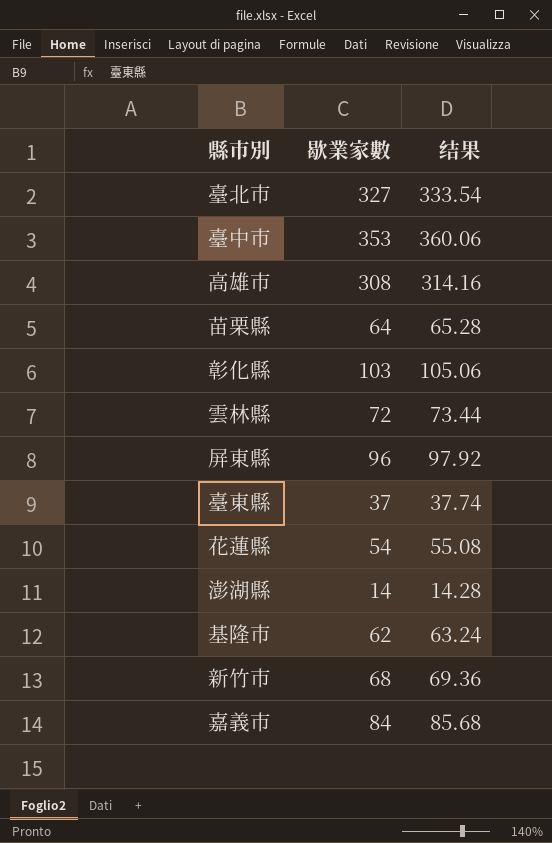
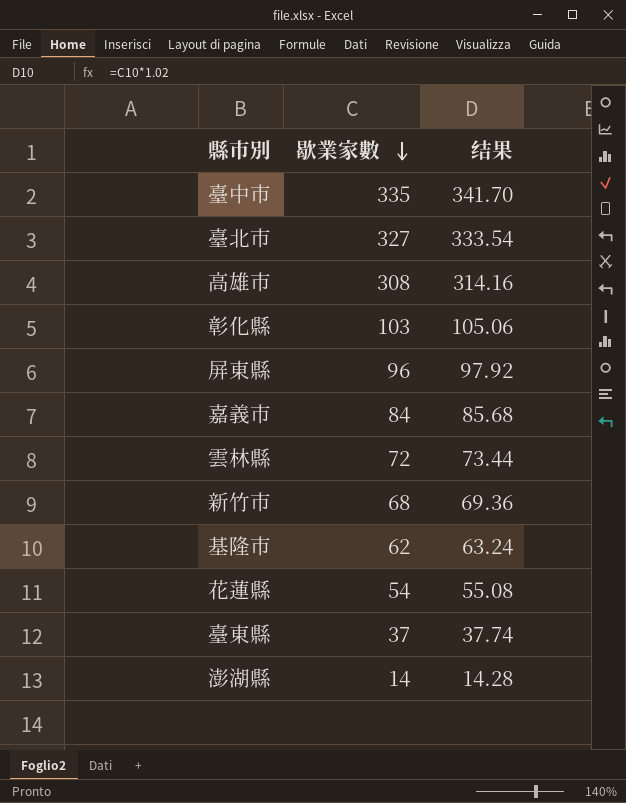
row order: none -> 歇業家數 descending
row 苗栗縣: 64 | 65.28 -> none
臺中市 | 歇業家數: 353 -> 335
臺中市 | 结果: 360.06 -> 341.70

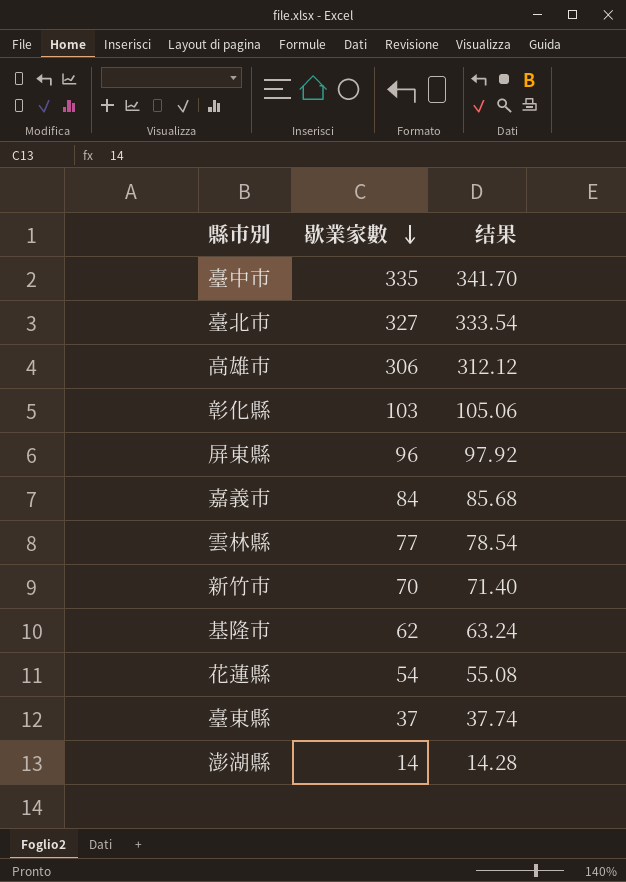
高雄市 | 歇業家數: 308 -> 306
高雄市 | 结果: 314.16 -> 312.12
雲林縣 | 歇業家數: 72 -> 77
雲林縣 | 结果: 73.44 -> 78.54
新竹市 | 歇業家數: 68 -> 70
新竹市 | 结果: 69.36 -> 71.40

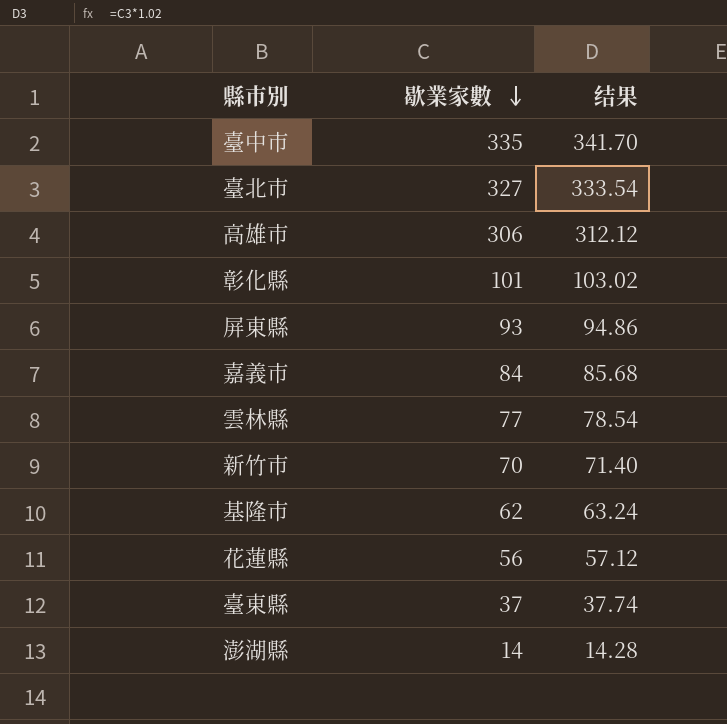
彰化縣 | 歇業家數: 103 -> 101
彰化縣 | 结果: 105.06 -> 103.02
屏東縣 | 歇業家數: 96 -> 93
屏東縣 | 结果: 97.92 -> 94.86
花蓮縣 | 歇業家數: 54 -> 56
花蓮縣 | 结果: 55.08 -> 57.12

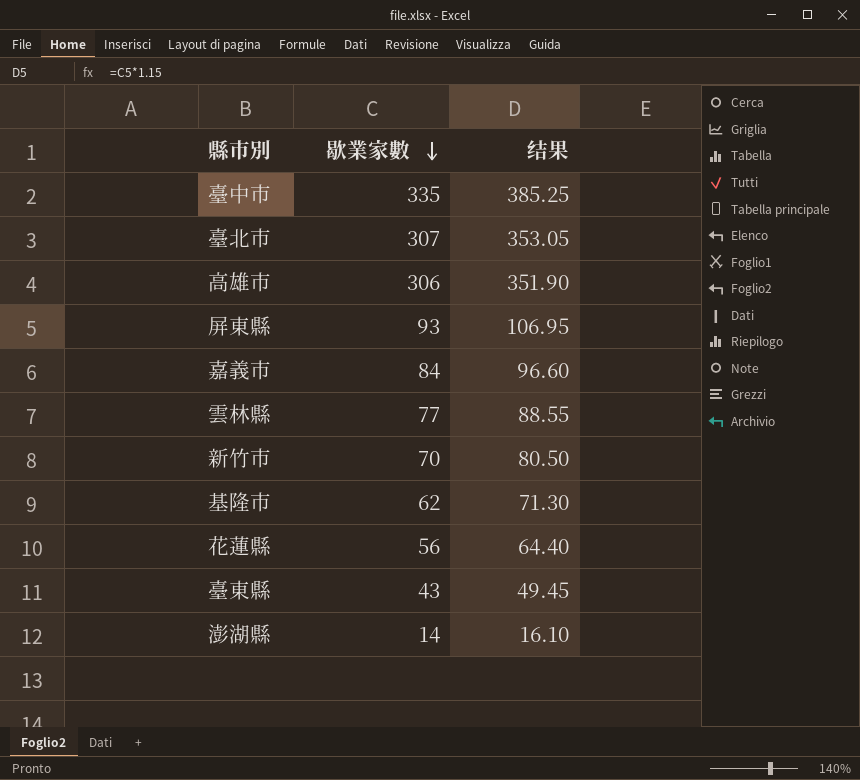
column 结果 | formula: [歇業家數] * 1.02 -> [歇業家數] * 1.15
row 彰化縣: 101 | 103.02 -> none
臺北市 | 歇業家數: 327 -> 307
臺東縣 | 歇業家數: 37 -> 43

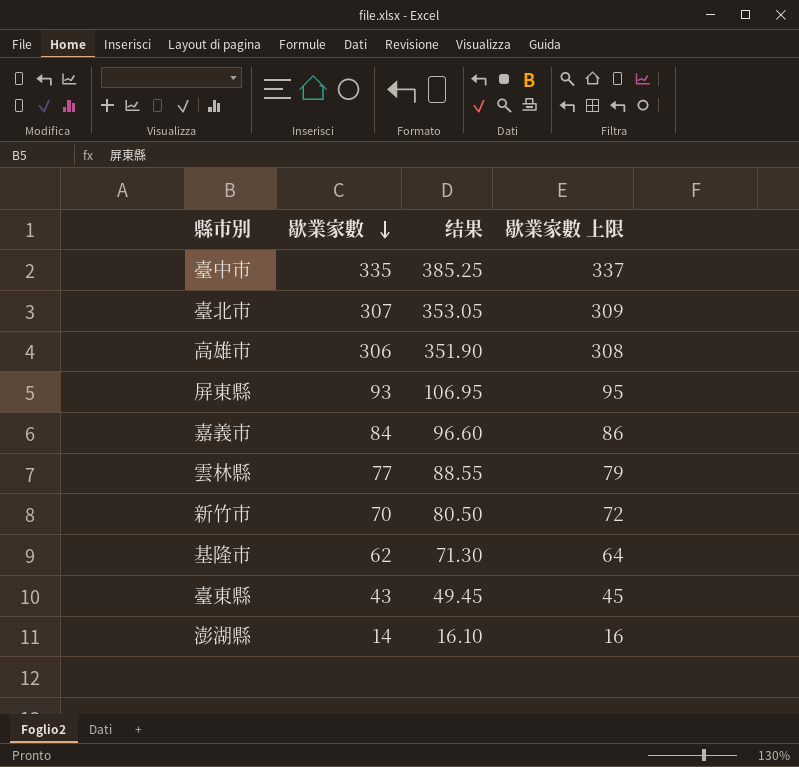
column 歇業家數 上限 | formula: none -> [歇業家數] + 2
row 花蓮縣: 56 | 64.40 -> none

